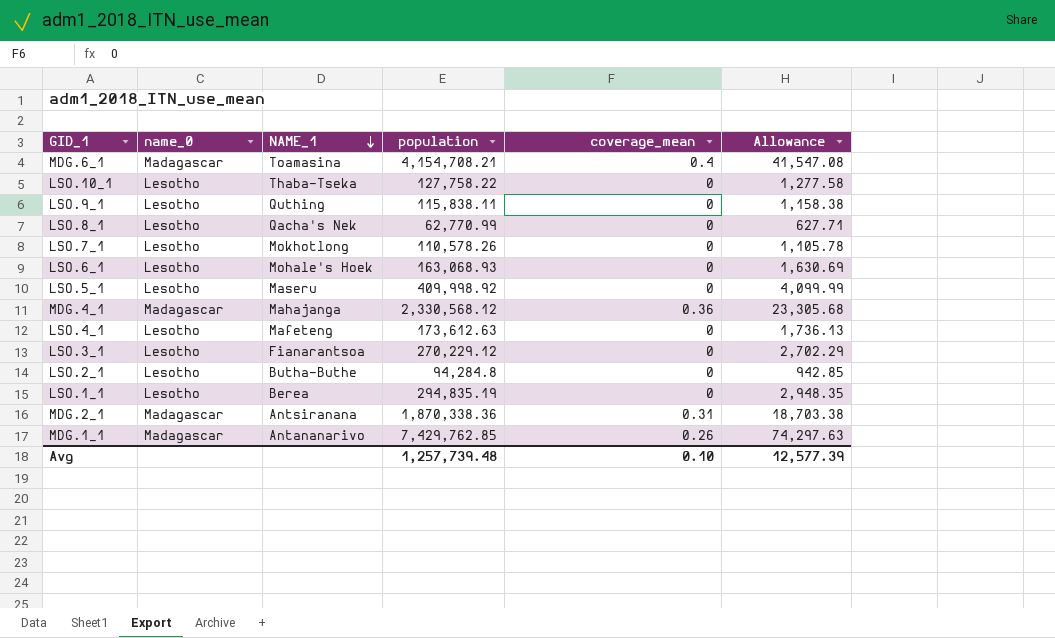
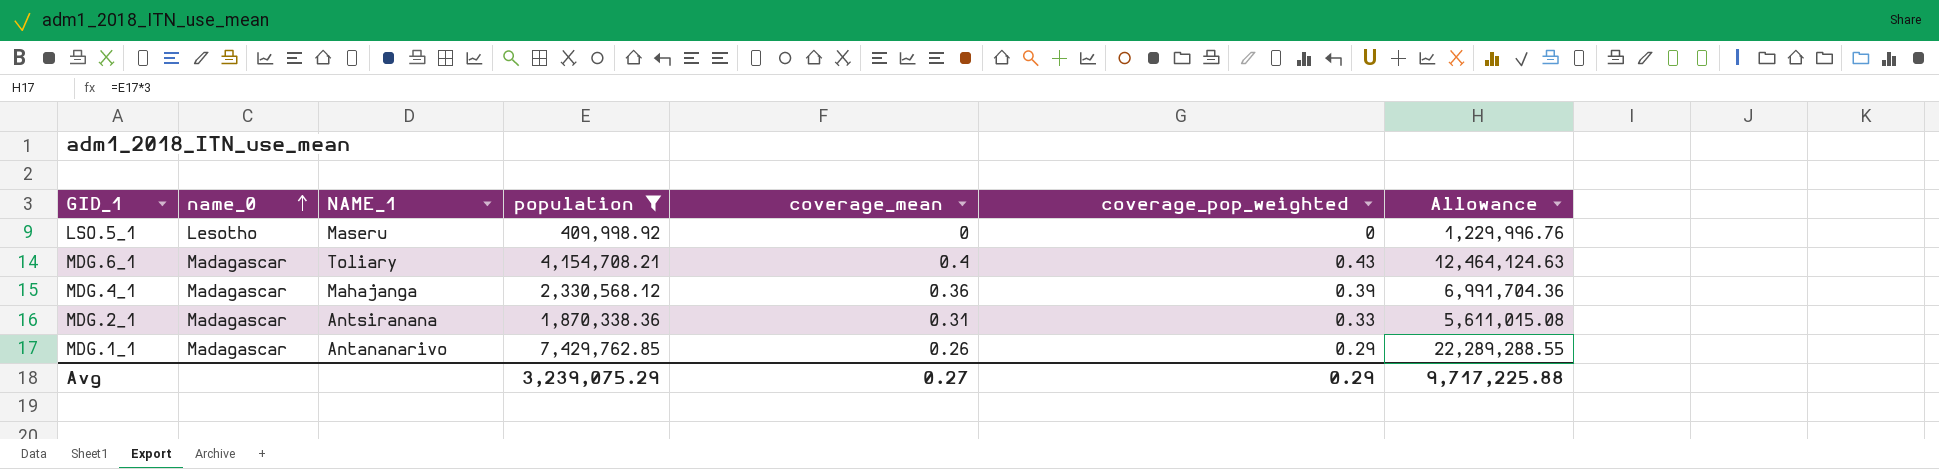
filter: none -> population >= 409,998.92
row order: NAME_1 descending -> name_0 ascending
column coverage_pop_weighted | position: none -> 6
column Allowance | formula: [population] * 0.01 -> [population] * 3
MDG.6_1 | NAME_1: Toamasina -> Toliary
Avg | population: 1,257,739.48 -> 3,239,075.29
Avg | coverage_mean: 0.10 -> 0.27
Avg | Allowance: 12,577.39 -> 9,717,225.88

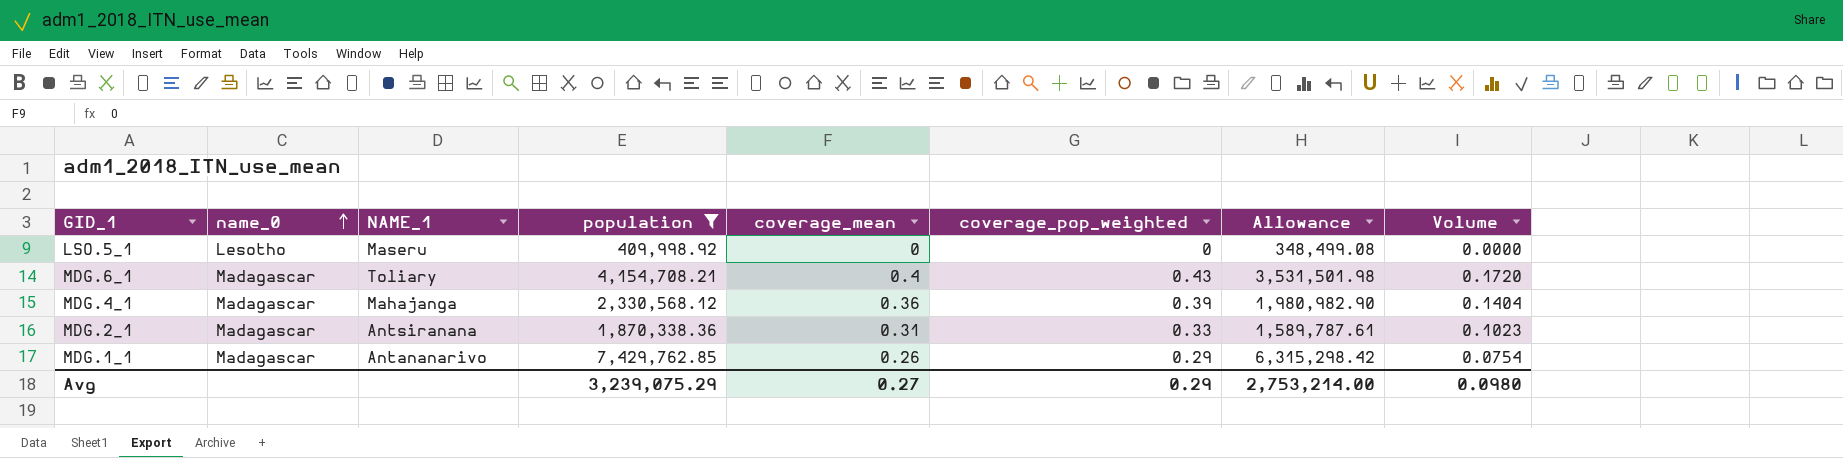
column Allowance | formula: [population] * 3 -> [population] * 0.85
column Volume | formula: none -> [coverage_mean] * [coverage_pop_weighted]
Avg | Allowance: 9,717,225.88 -> 2,753,214.00

